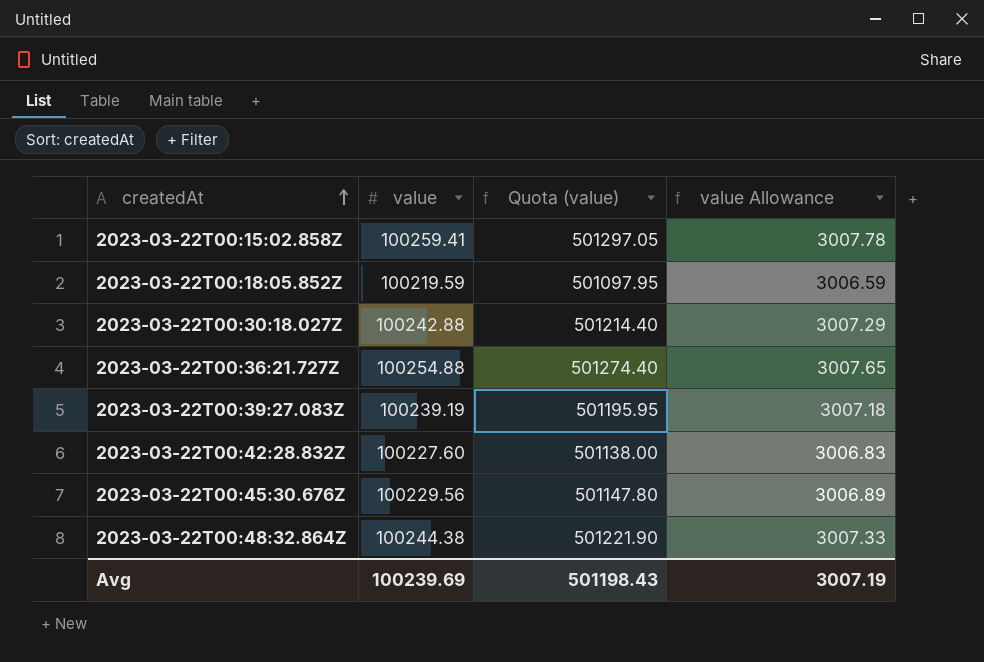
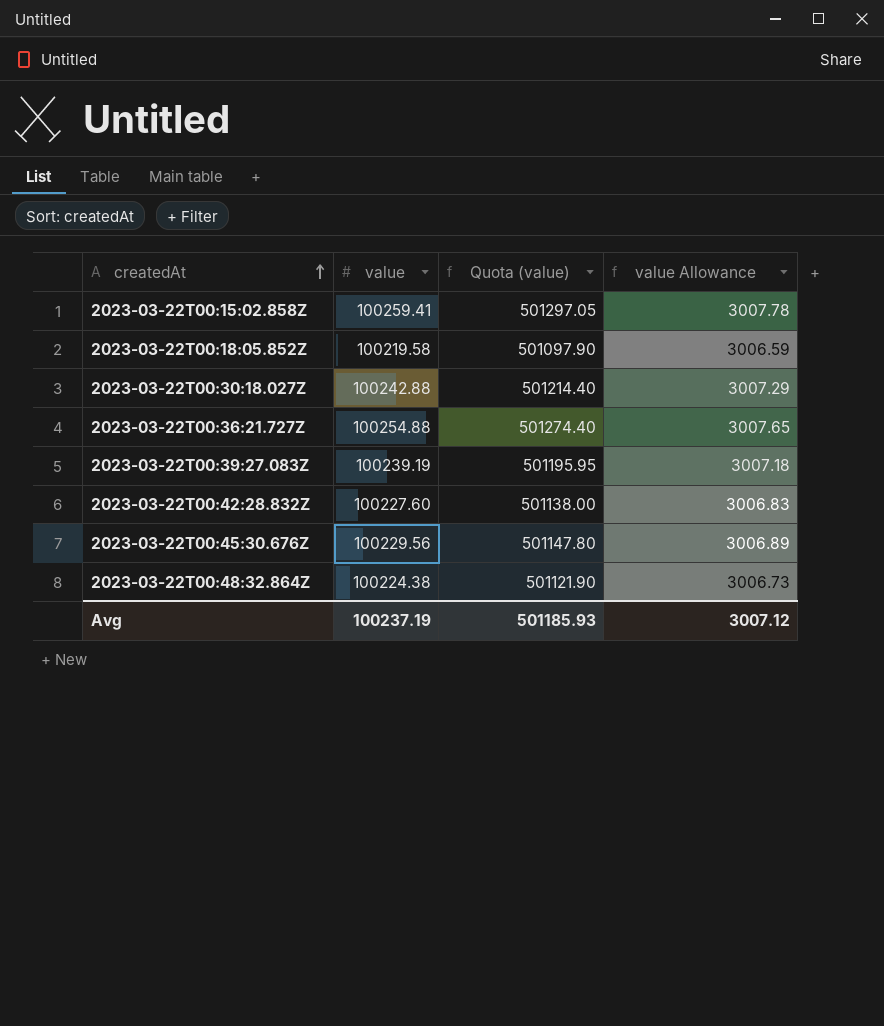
2023-03-22T00:18:05.852Z | value: 100219.59 -> 100219.58
2023-03-22T00:18:05.852Z | Quota (value): 501097.95 -> 501097.90
2023-03-22T00:48:32.864Z | value: 100244.38 -> 100224.38
2023-03-22T00:48:32.864Z | Quota (value): 501221.90 -> 501121.90
2023-03-22T00:48:32.864Z | value Allowance: 3007.33 -> 3006.73
Avg | value: 100239.69 -> 100237.19
Avg | Quota (value): 501198.43 -> 501185.93
Avg | value Allowance: 3007.19 -> 3007.12

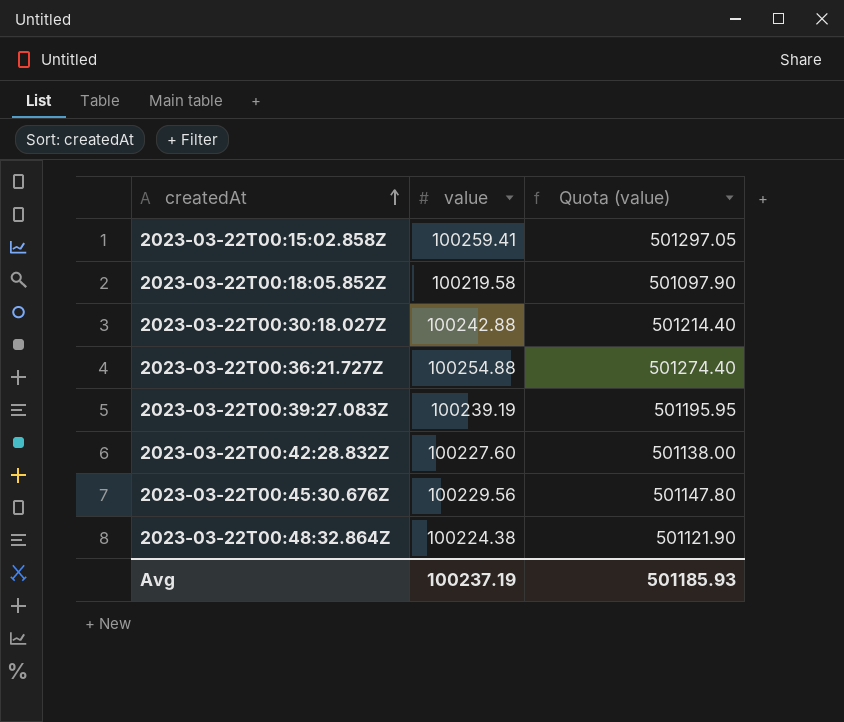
column value Allowance | formula: [value] * 0.03 -> none

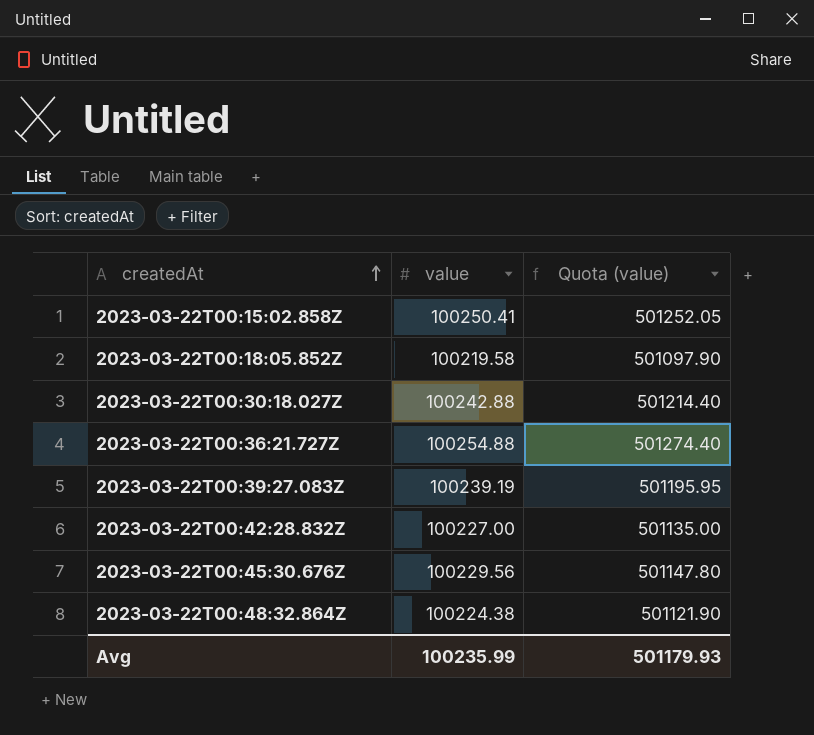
2023-03-22T00:15:02.858Z | value: 100259.41 -> 100250.41
2023-03-22T00:15:02.858Z | Quota (value): 501297.05 -> 501252.05
2023-03-22T00:42:28.832Z | value: 100227.60 -> 100227.00
2023-03-22T00:42:28.832Z | Quota (value): 501138.00 -> 501135.00
Avg | value: 100237.19 -> 100235.99
Avg | Quota (value): 501185.93 -> 501179.93

